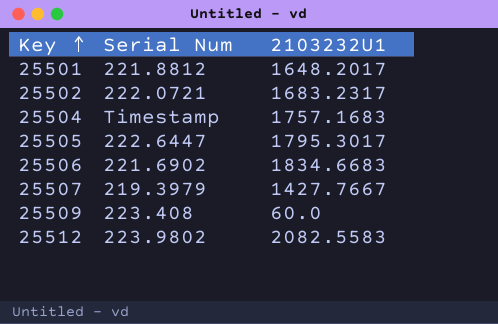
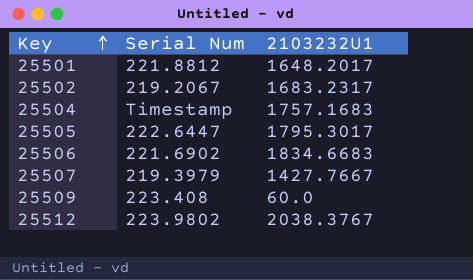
25502 | Serial Num: 222.0721 -> 219.2067
25512 | 2103232U1: 2082.5583 -> 2038.3767

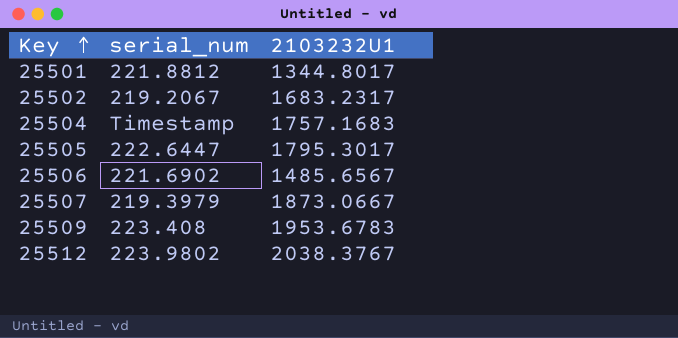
column name: Serial Num -> serial_num
25501 | 2103232U1: 1648.2017 -> 1344.8017
25506 | 2103232U1: 1834.6683 -> 1485.6567
25507 | 2103232U1: 1427.7667 -> 1873.0667
25509 | 2103232U1: 60.0 -> 1953.6783

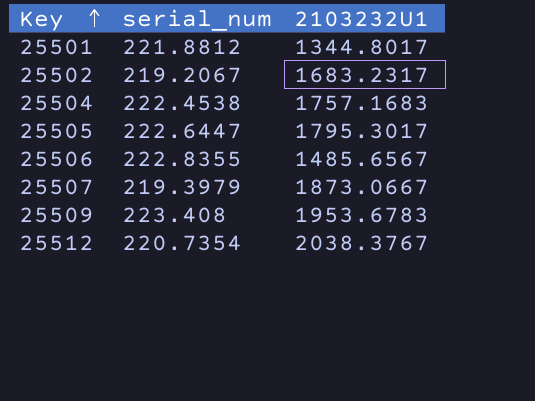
25504 | serial_num: Timestamp -> 222.4538
25506 | serial_num: 221.6902 -> 222.8355
25512 | serial_num: 223.9802 -> 220.7354

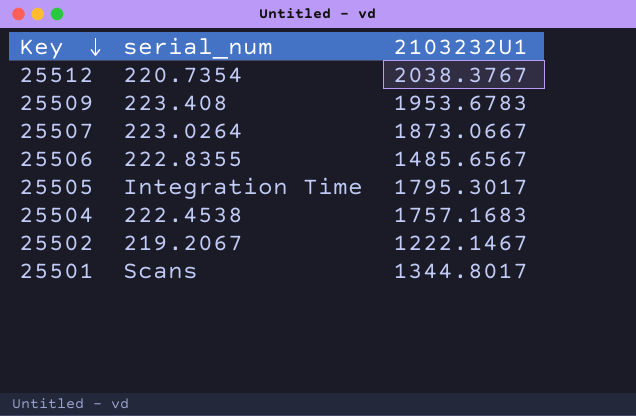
row order: Key ascending -> Key descending
25507 | serial_num: 219.3979 -> 223.0264
25505 | serial_num: 222.6447 -> Integration Time
25502 | 2103232U1: 1683.2317 -> 1222.1467
25501 | serial_num: 221.8812 -> Scans

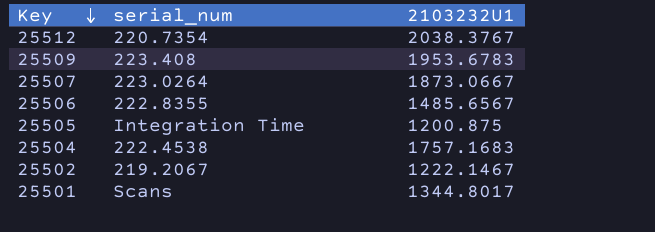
25505 | 2103232U1: 1795.3017 -> 1200.875

